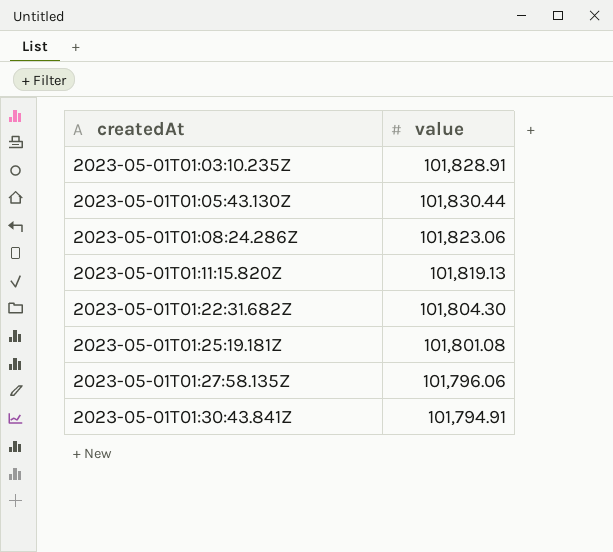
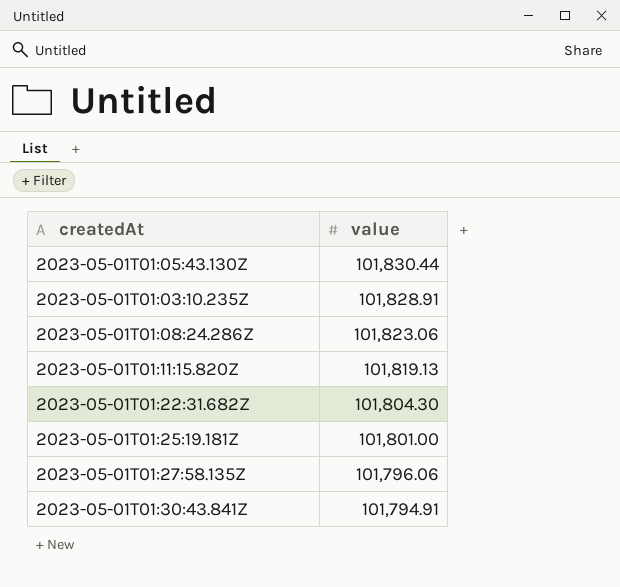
row order: createdAt ascending -> value descending
2023-05-01T01:25:19.181Z | value: 101,801.08 -> 101,801.00

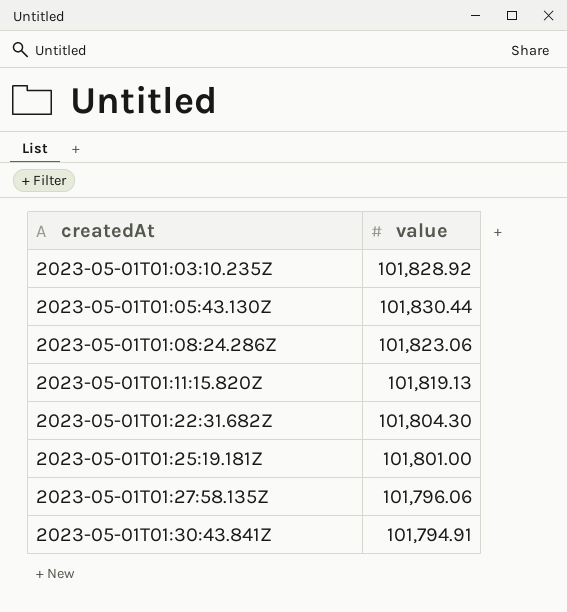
row order: value descending -> createdAt ascending
2023-05-01T01:03:10.235Z | value: 101,828.91 -> 101,828.92

